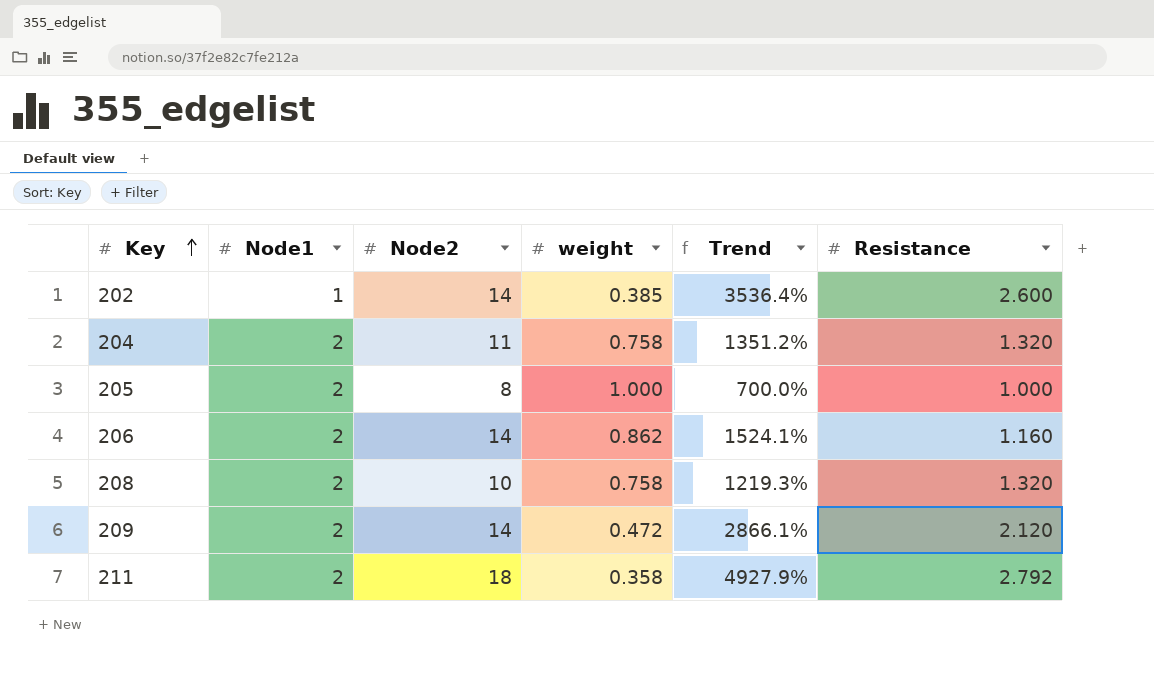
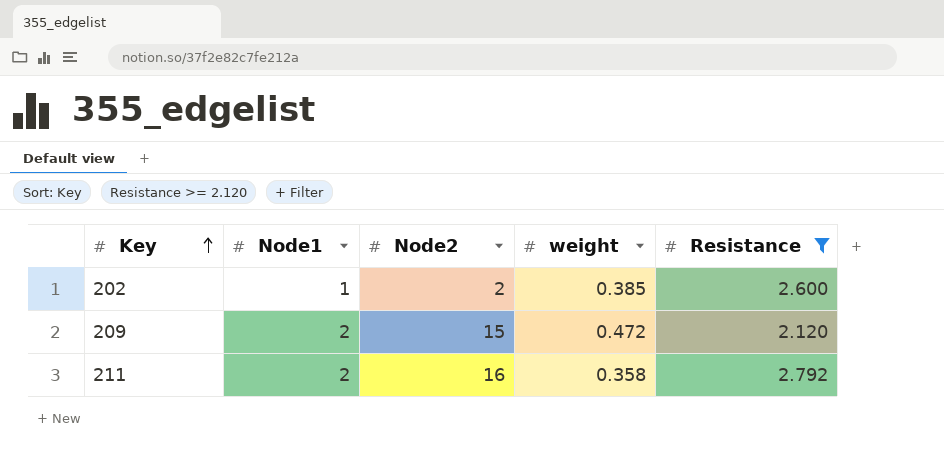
filter: none -> Resistance >= 2.120
column Trend | formula: ([Node2] - [weight]) / [weight] -> none
202 | Node2: 14 -> 2
209 | Node2: 14 -> 15
211 | Node2: 18 -> 16

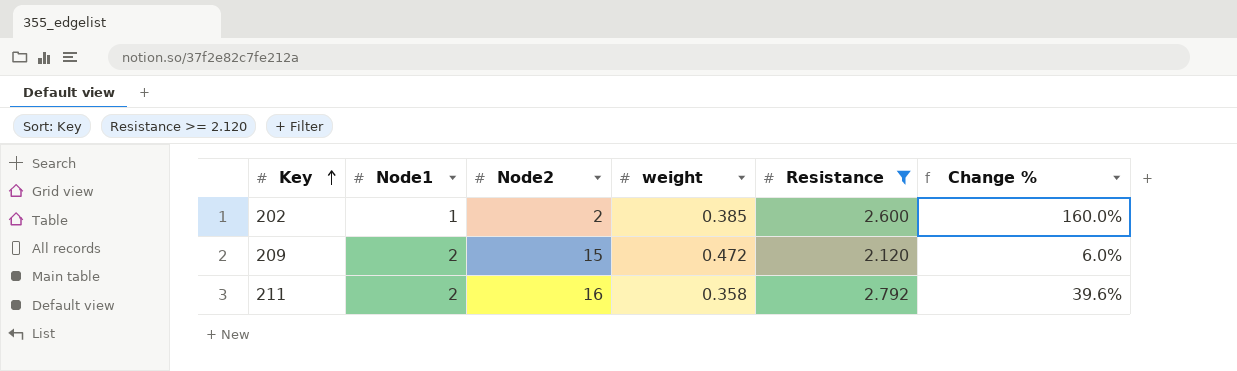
column Change % | formula: none -> ([Resistance] - [Node1]) / [Node1]

